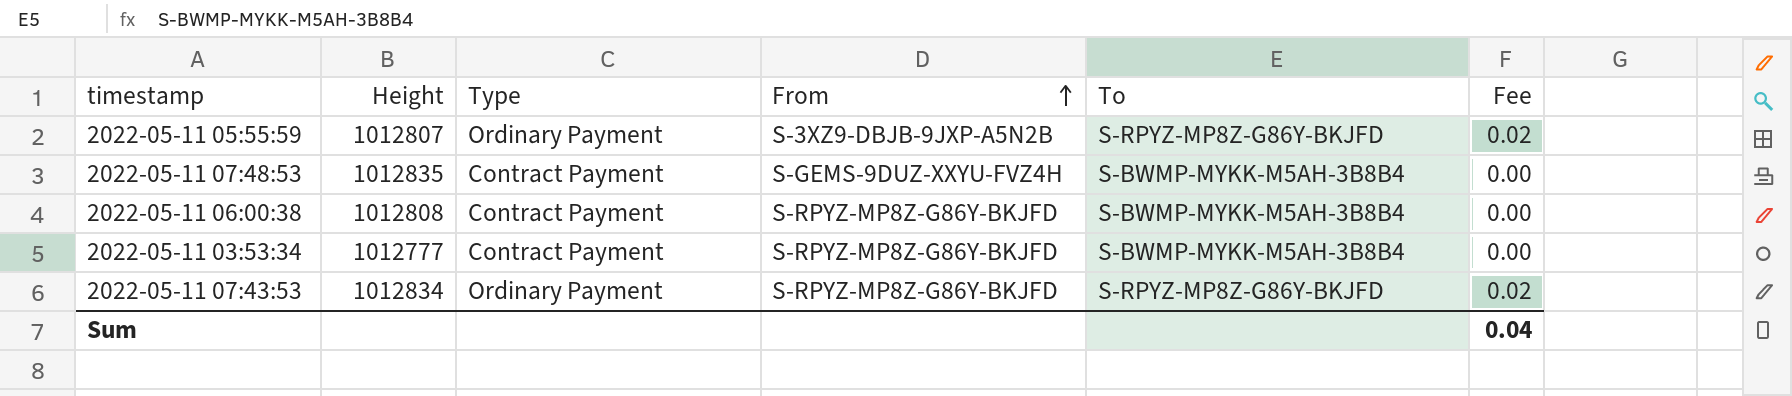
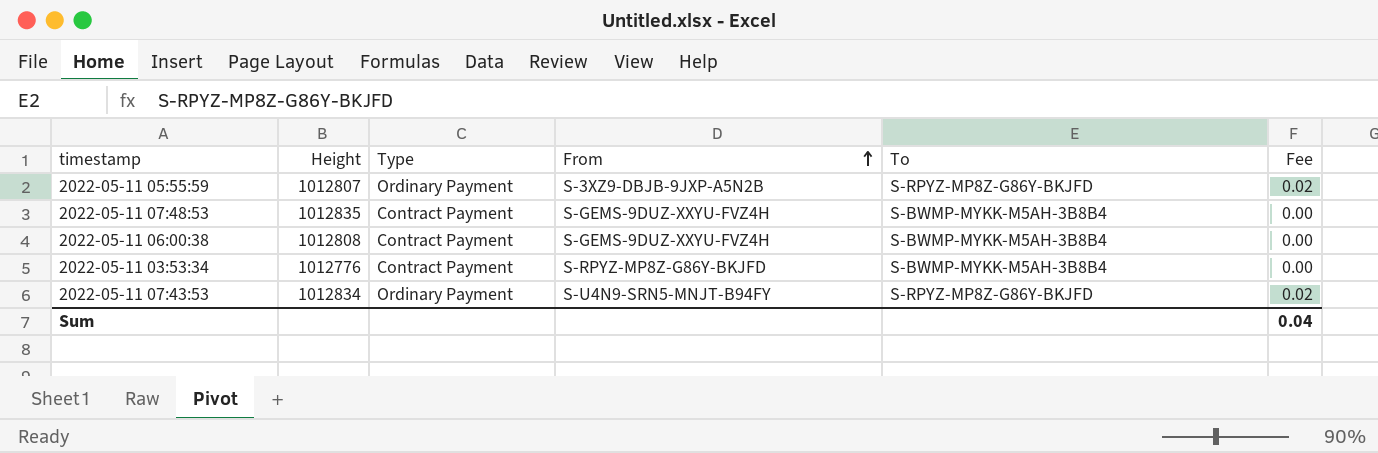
2022-05-11 06:00:38 | From: S-RPYZ-MP8Z-G86Y-BKJFD -> S-GEMS-9DUZ-XXYU-FVZ4H
2022-05-11 03:53:34 | Height: 1012777 -> 1012776
2022-05-11 07:43:53 | From: S-RPYZ-MP8Z-G86Y-BKJFD -> S-U4N9-SRN5-MNJT-B94FY

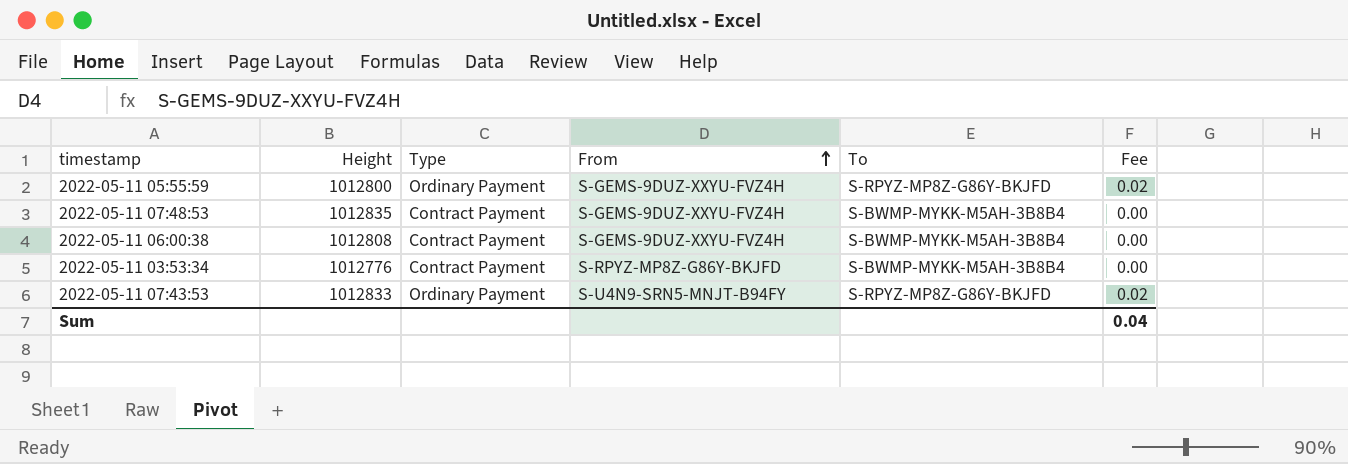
2022-05-11 05:55:59 | Height: 1012807 -> 1012800
2022-05-11 05:55:59 | From: S-3XZ9-DBJB-9JXP-A5N2B -> S-GEMS-9DUZ-XXYU-FVZ4H
2022-05-11 07:43:53 | Height: 1012834 -> 1012833

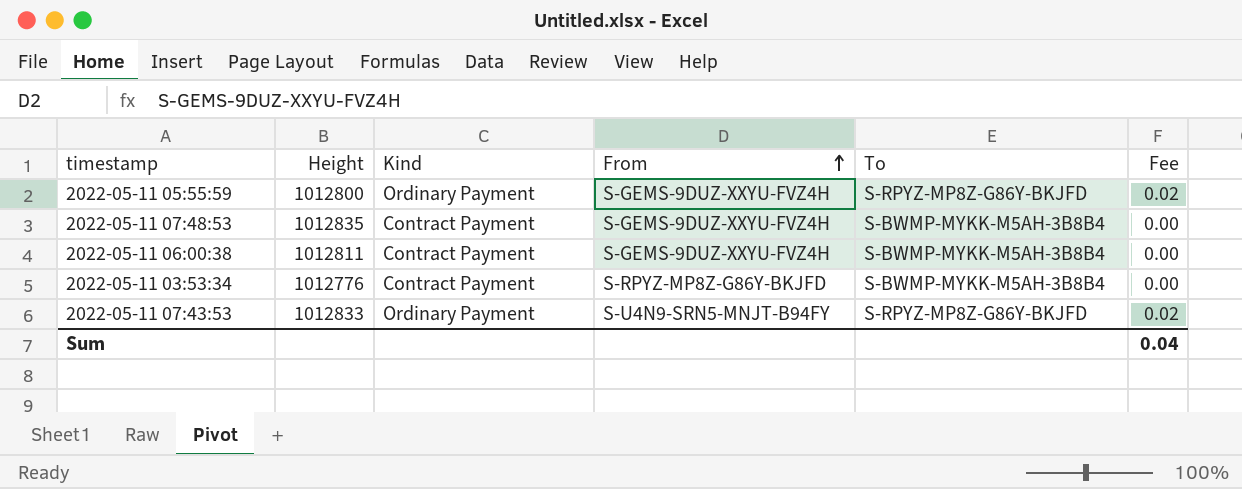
column name: Type -> Kind
2022-05-11 06:00:38 | Height: 1012808 -> 1012811

